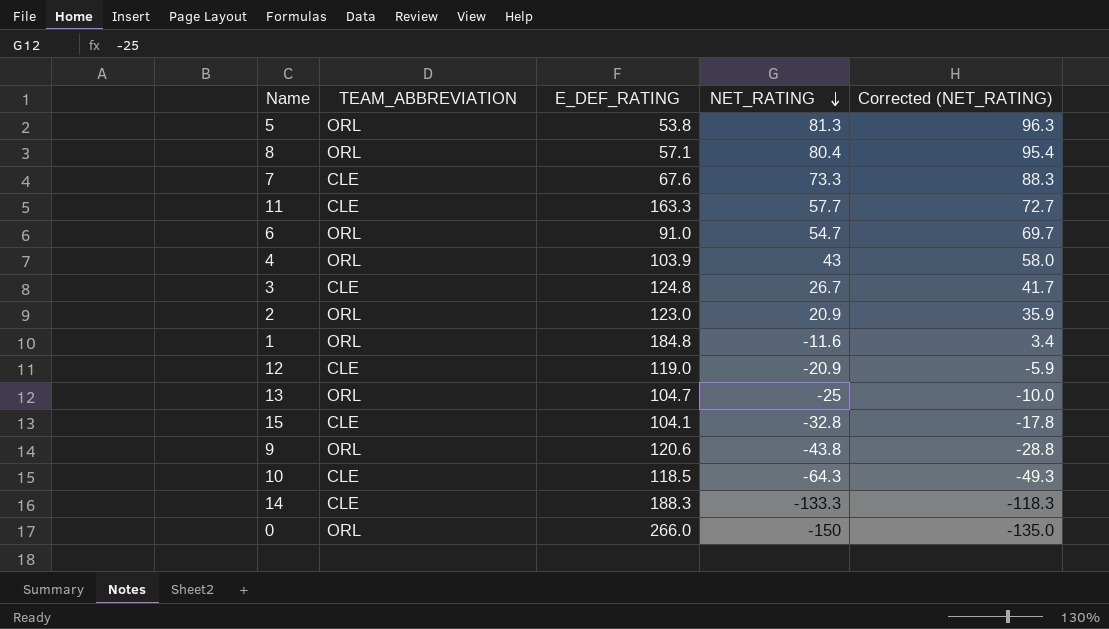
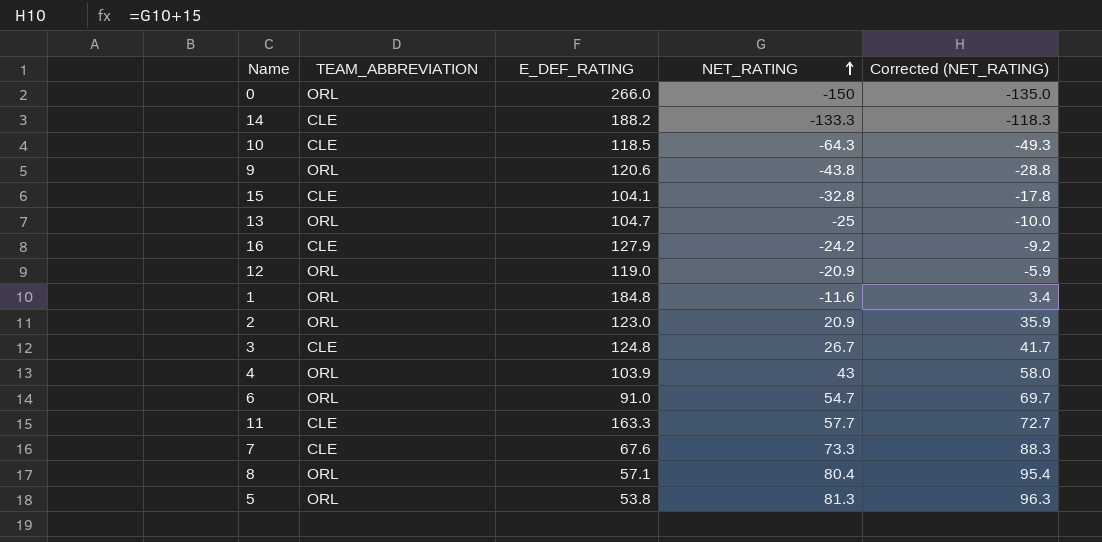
row order: NET_RATING descending -> NET_RATING ascending
14 | E_DEF_RATING: 188.3 -> 188.2
row 16: none -> CLE | 127.9 | -24.2 | -9.2
12 | TEAM_ABBREVIATION: CLE -> ORL

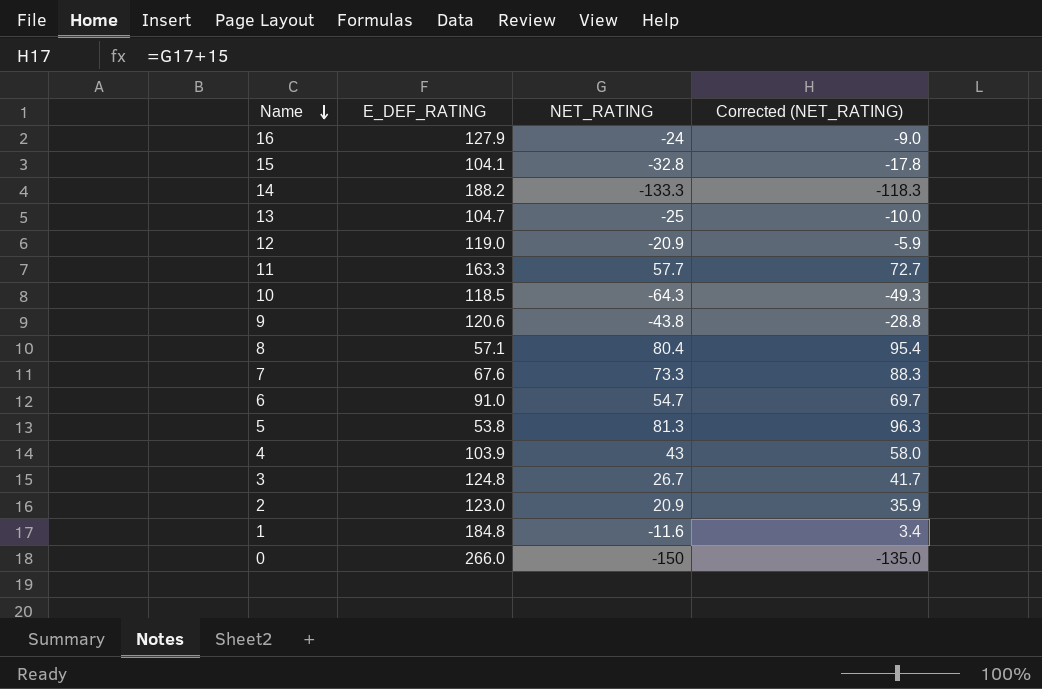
row order: NET_RATING ascending -> Name descending
column TEAM_ABBREVIATION | position: 2 -> none
16 | NET_RATING: -24.2 -> -24
16 | Corrected (NET_RATING): -9.2 -> -9.0

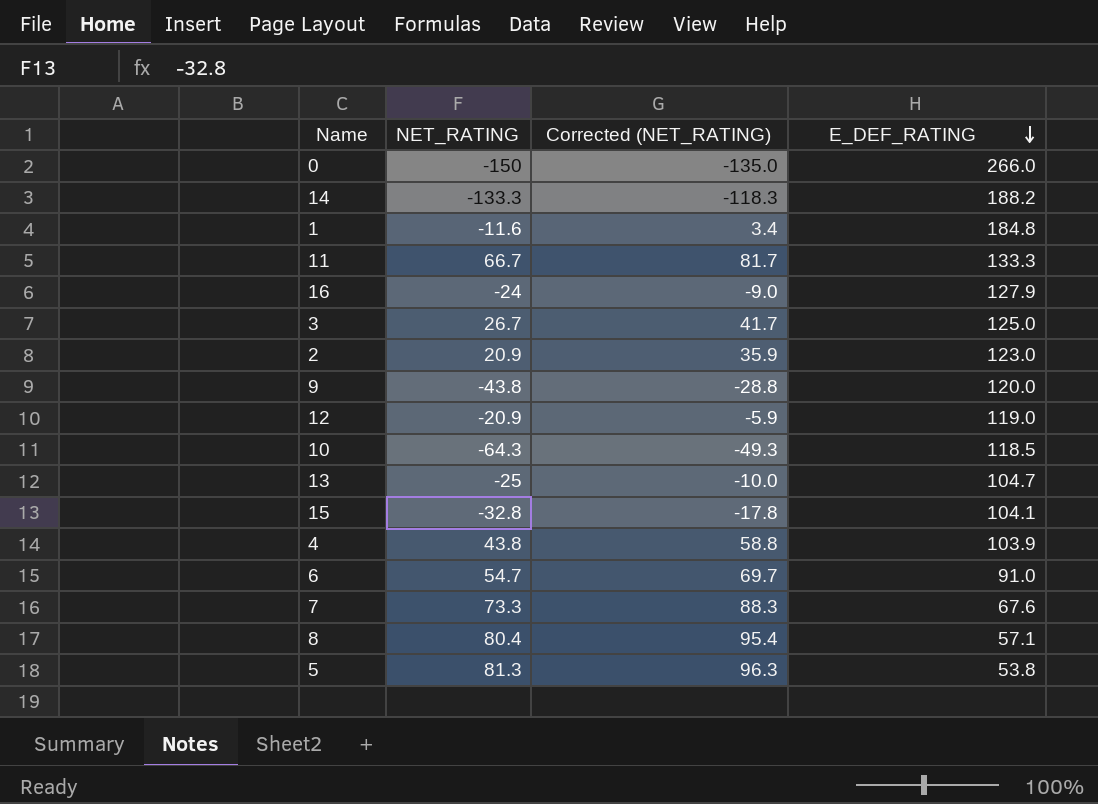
row order: Name descending -> E_DEF_RATING descending
column E_DEF_RATING | position: 2 -> 4
11 | NET_RATING: 57.7 -> 66.7
11 | Corrected (NET_RATING): 72.7 -> 81.7
11 | E_DEF_RATING: 163.3 -> 133.3
3 | E_DEF_RATING: 124.8 -> 125.0
9 | E_DEF_RATING: 120.6 -> 120.0
4 | NET_RATING: 43 -> 43.8
4 | Corrected (NET_RATING): 58.0 -> 58.8

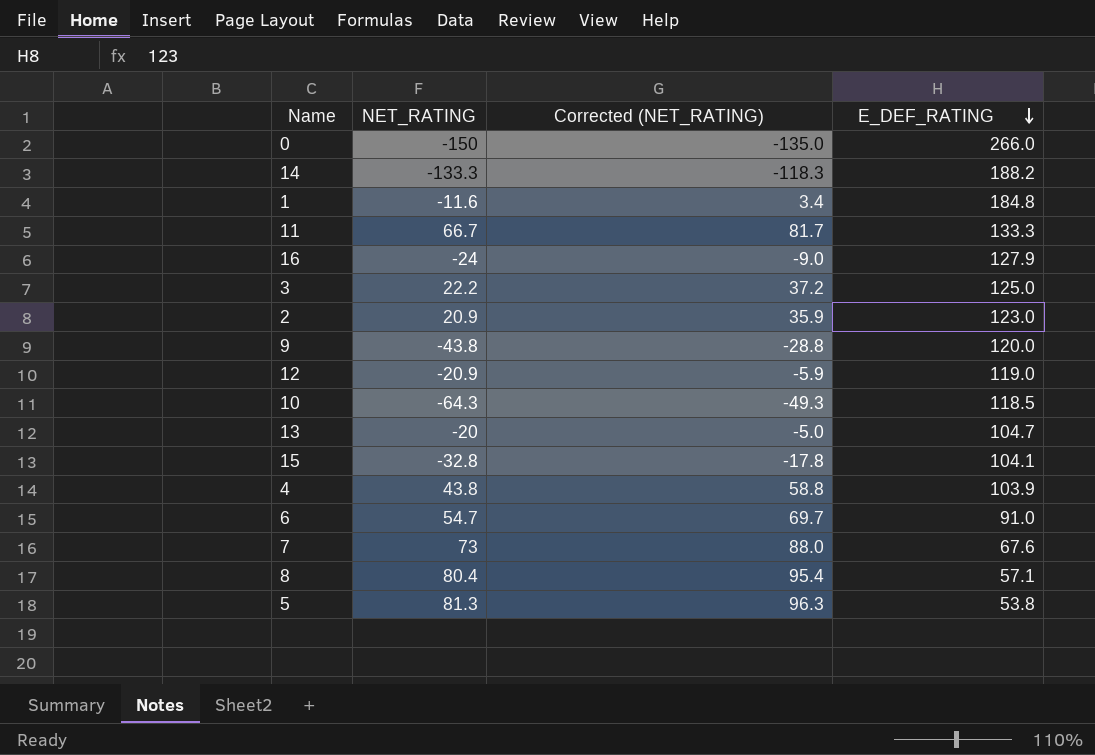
3 | NET_RATING: 26.7 -> 22.2
3 | Corrected (NET_RATING): 41.7 -> 37.2
13 | NET_RATING: -25 -> -20
13 | Corrected (NET_RATING): -10.0 -> -5.0
7 | NET_RATING: 73.3 -> 73
7 | Corrected (NET_RATING): 88.3 -> 88.0

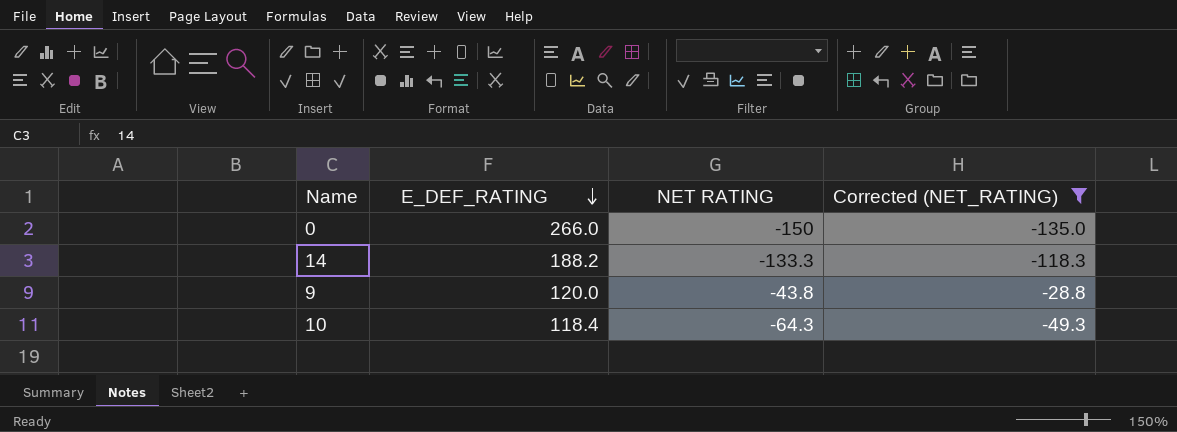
filter: none -> Corrected (NET_RATING) <= -28.8
column E_DEF_RATING | position: 4 -> 2
column name: NET_RATING -> NET RATING
10 | E_DEF_RATING: 118.5 -> 118.4

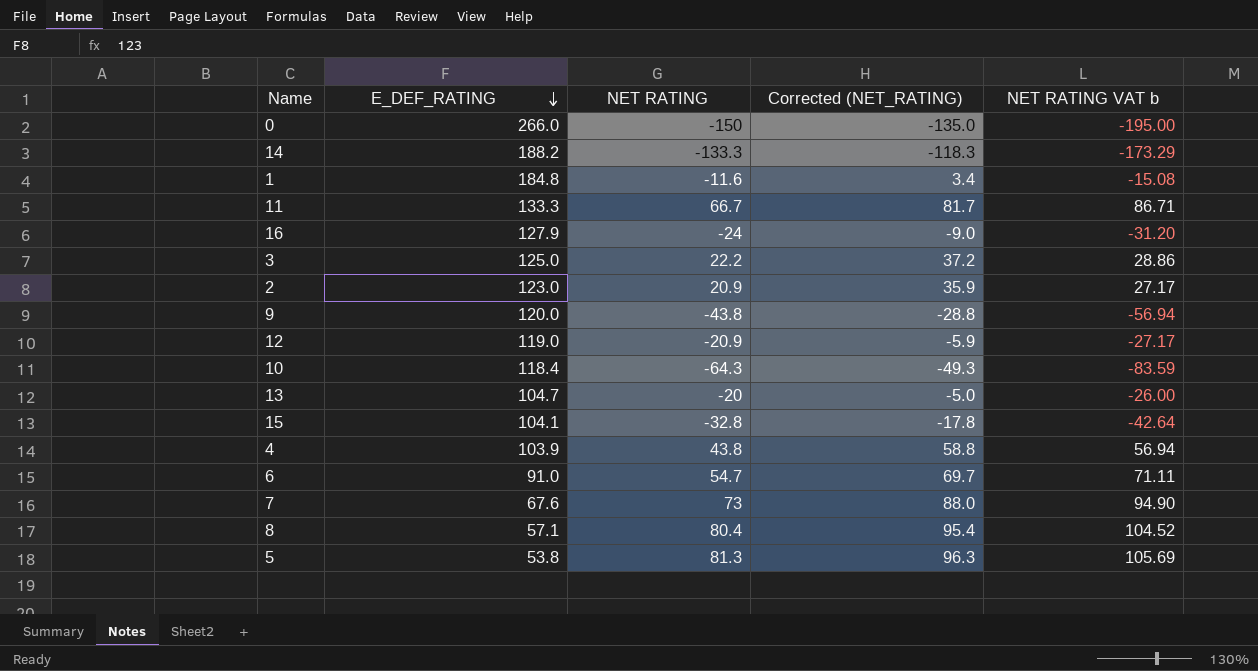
filter: Corrected (NET_RATING) <= -28.8 -> none
column NET RATING VAT b | formula: none -> [NET RATING] * 1.3

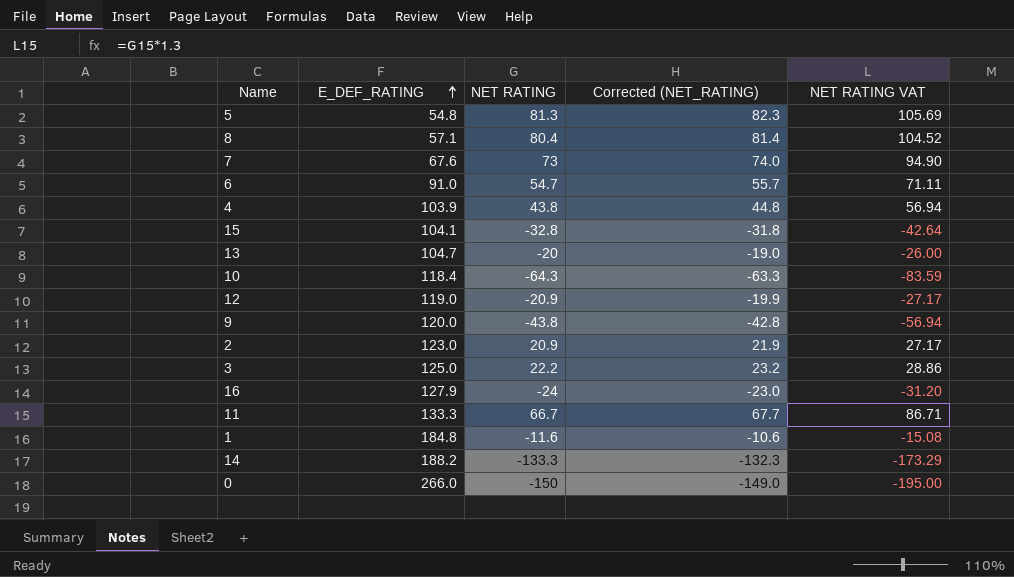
row order: E_DEF_RATING descending -> E_DEF_RATING ascending
column Corrected (NET_RATING) | formula: [NET RATING] + 15 -> [NET RATING] + 1
column name: NET RATING VAT b -> NET RATING VAT
5 | E_DEF_RATING: 53.8 -> 54.8

